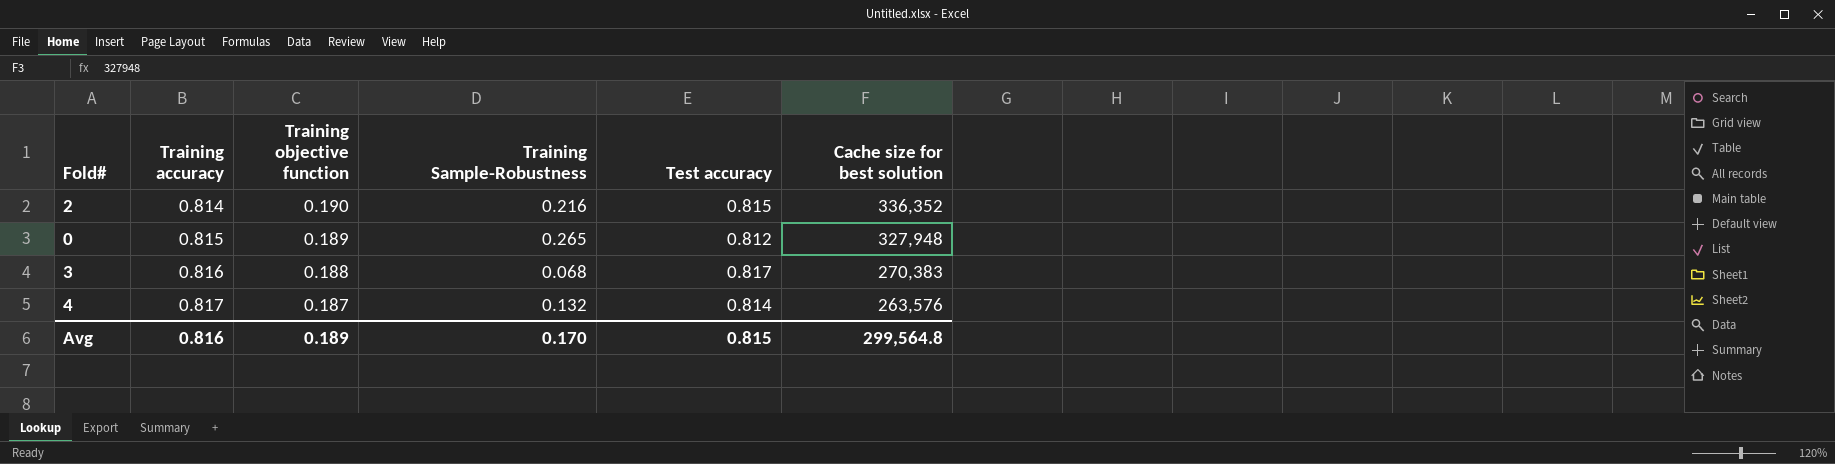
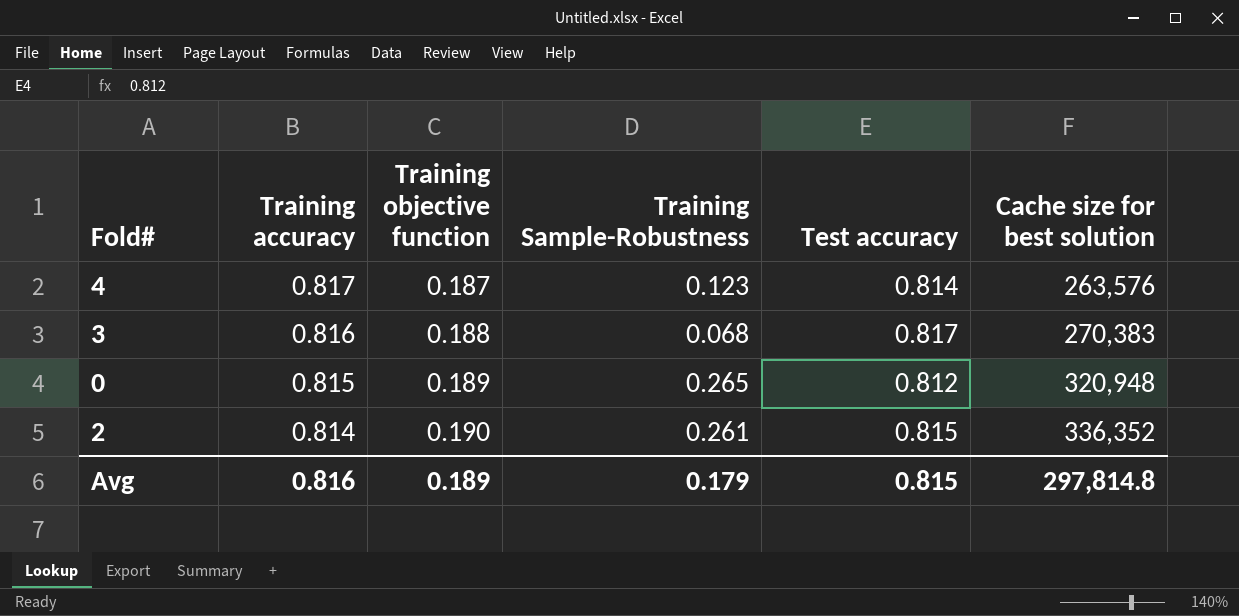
row order: Training accuracy ascending -> Training accuracy descending
4 | Training Sample-Robustness: 0.132 -> 0.123
0 | Cache size for best solution: 327,948 -> 320,948
2 | Training Sample-Robustness: 0.216 -> 0.261
Avg | Training Sample-Robustness: 0.170 -> 0.179
Avg | Cache size for best solution: 299,564.8 -> 297,814.8

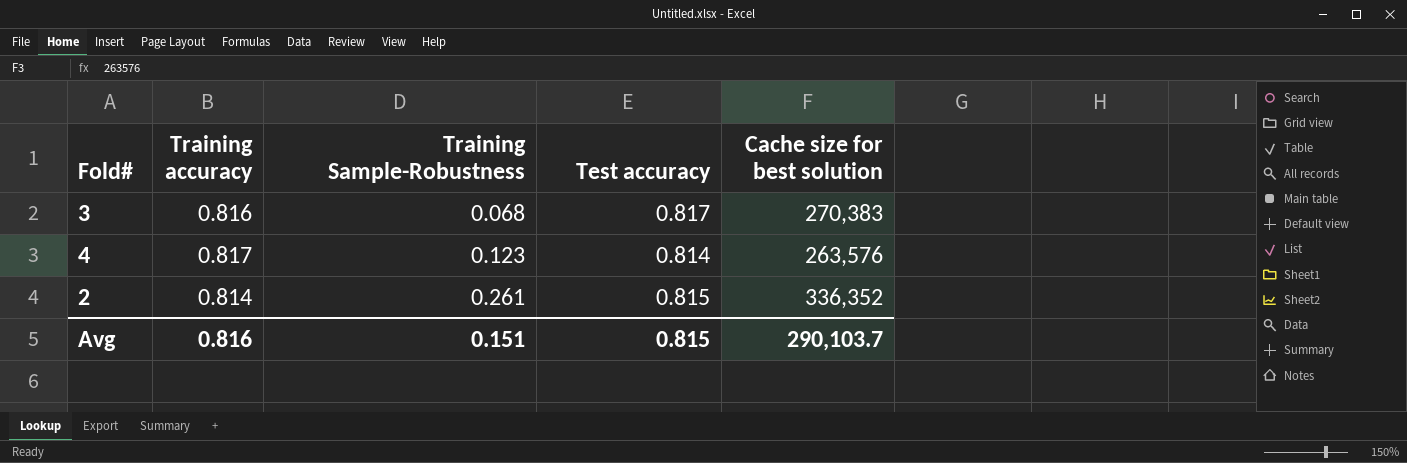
row order: Training accuracy descending -> Training Sample-Robustness ascending
column Training objective function | position: 3 -> none
row 0: 0.815 | 0.189 | 0.265 | 0.812 | 320,948 -> none
Avg | Training Sample-Robustness: 0.179 -> 0.151
Avg | Cache size for best solution: 297,814.8 -> 290,103.7

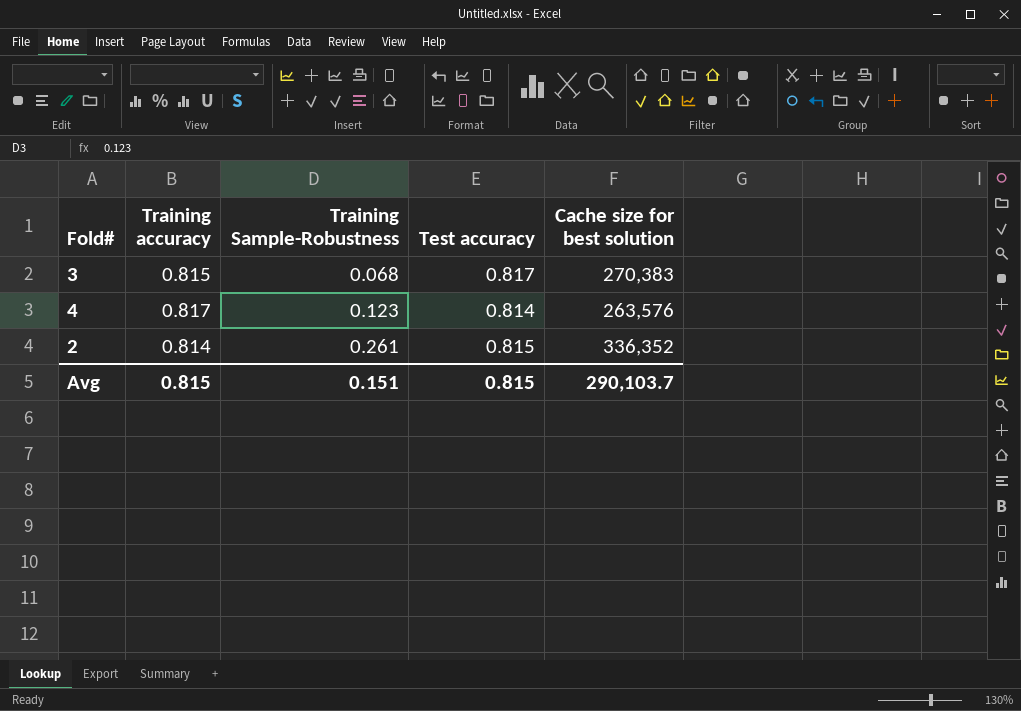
3 | Training accuracy: 0.816 -> 0.815
Avg | Training accuracy: 0.816 -> 0.815

